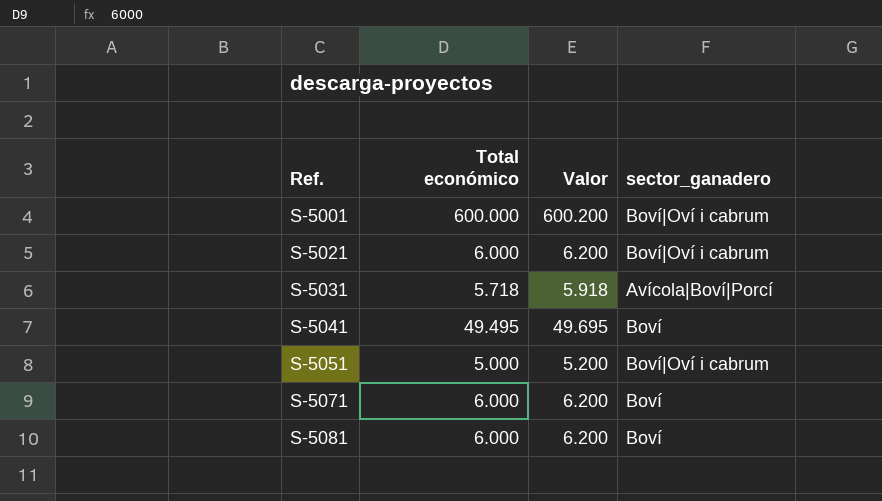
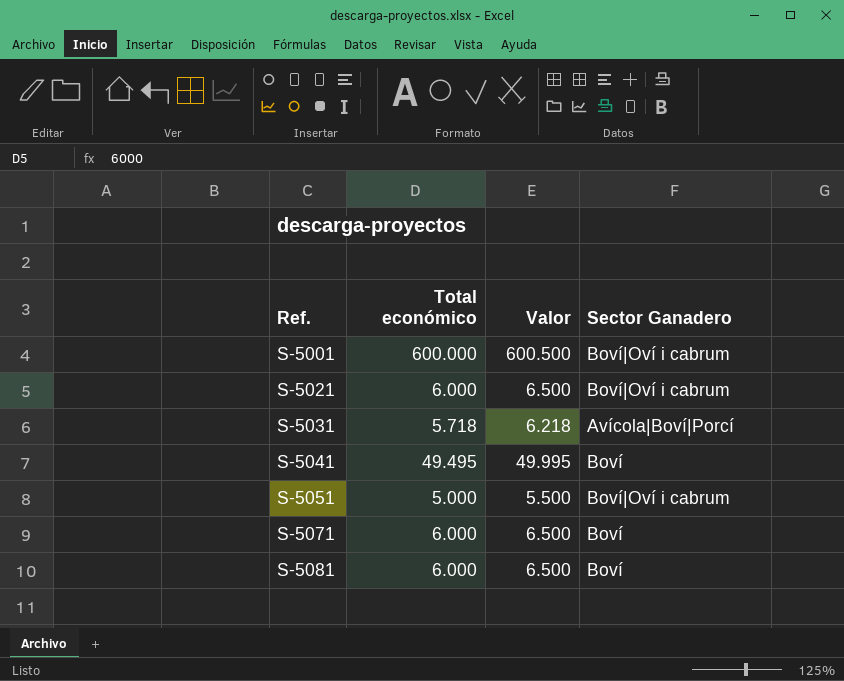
column Valor | formula: [Total económico] + 200 -> [Total económico] + 500
column name: sector_ganadero -> Sector Ganadero

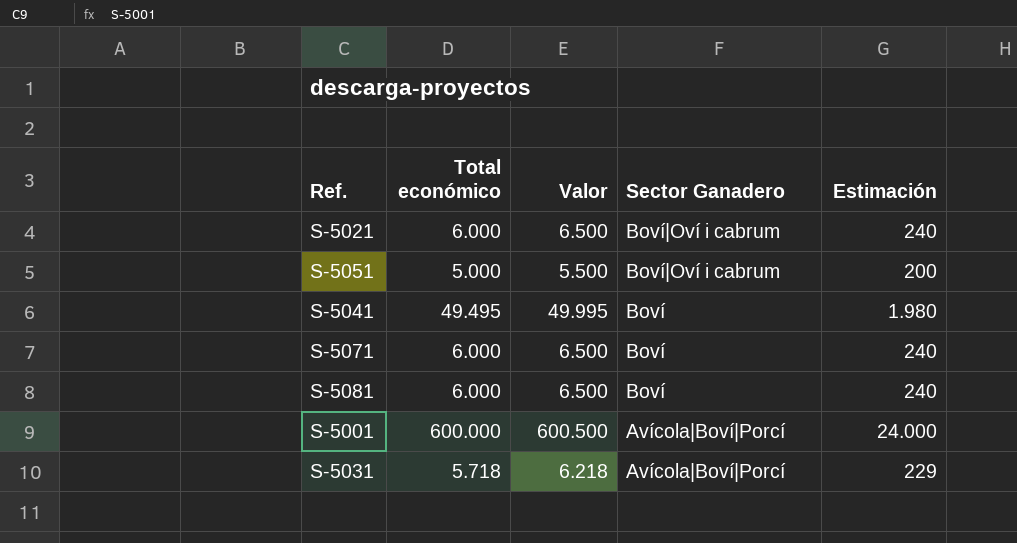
row order: Ref. ascending -> Sector Ganadero descending
column Estimación | formula: none -> [Total económico] * 0,04
S-5001 | Sector Ganadero: Boví|Oví i cabrum -> Avícola|Boví|Porcí

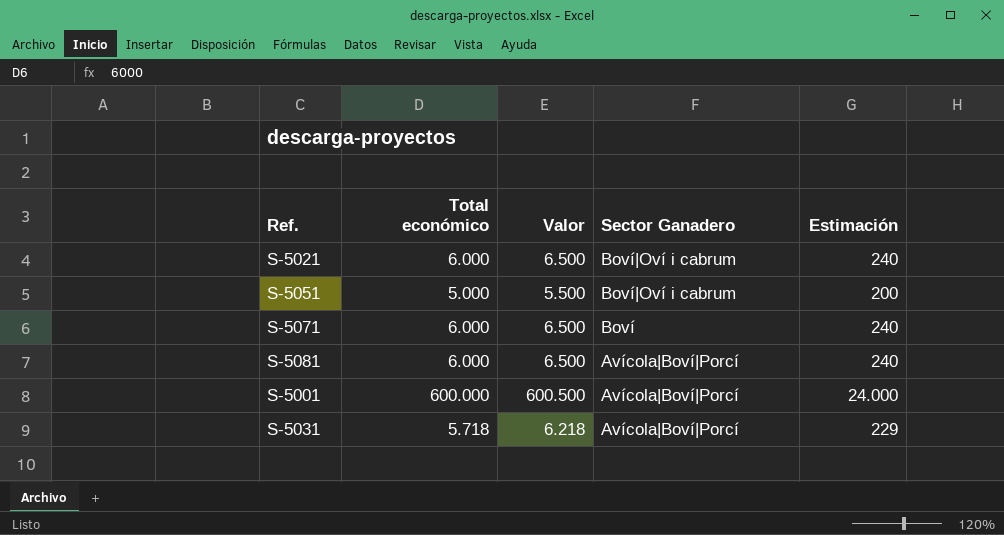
row S-5041: 49.495 | 49.995 | Boví | 1.980 -> none
S-5081 | Sector Ganadero: Boví -> Avícola|Boví|Porcí

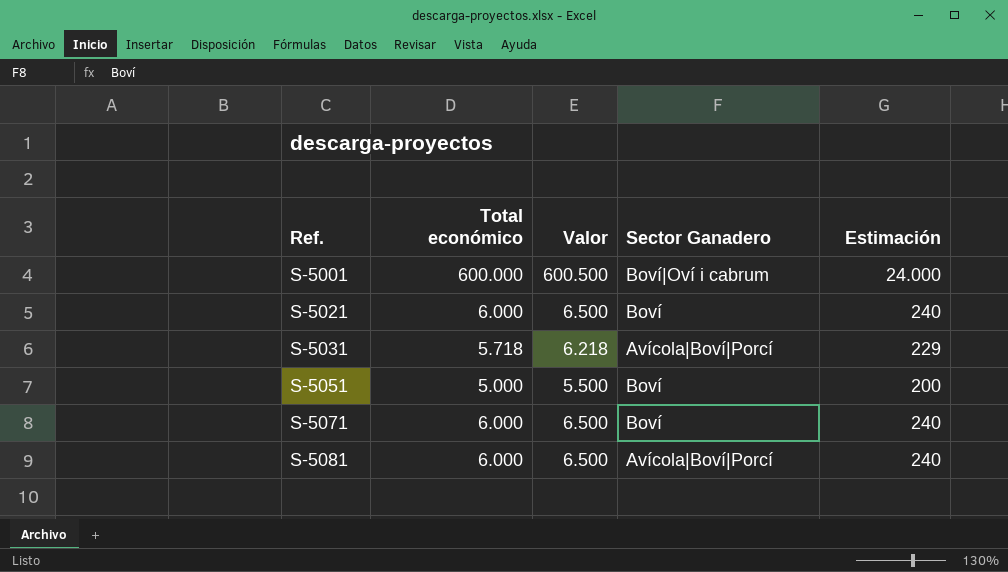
row order: Sector Ganadero descending -> Ref. ascending
S-5001 | Sector Ganadero: Avícola|Boví|Porcí -> Boví|Oví i cabrum
S-5021 | Sector Ganadero: Boví|Oví i cabrum -> Boví
S-5051 | Sector Ganadero: Boví|Oví i cabrum -> Boví

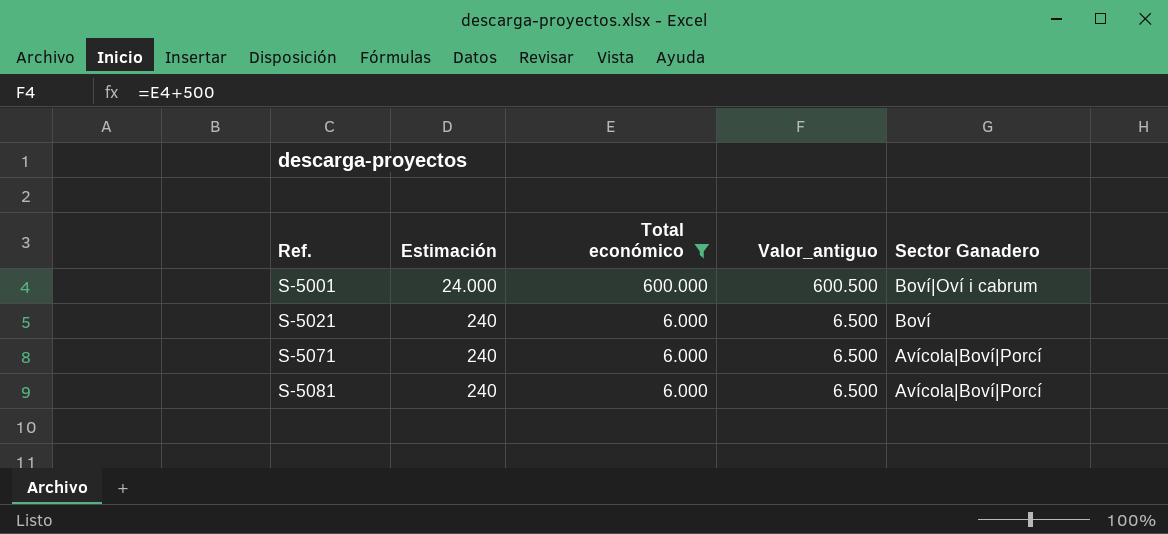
filter: none -> Total económico >= 6.000
column Estimación | position: 5 -> 2
column name: Valor -> Valor_antiguo
S-5071 | Sector Ganadero: Boví -> Avícola|Boví|Porcí

